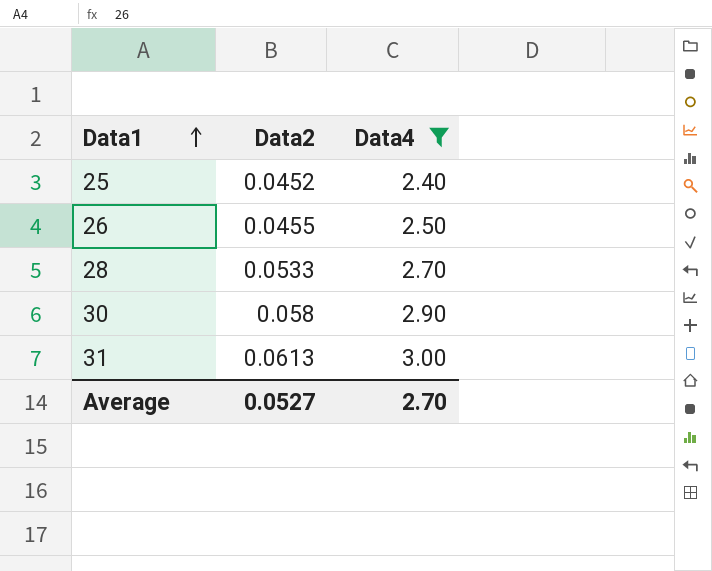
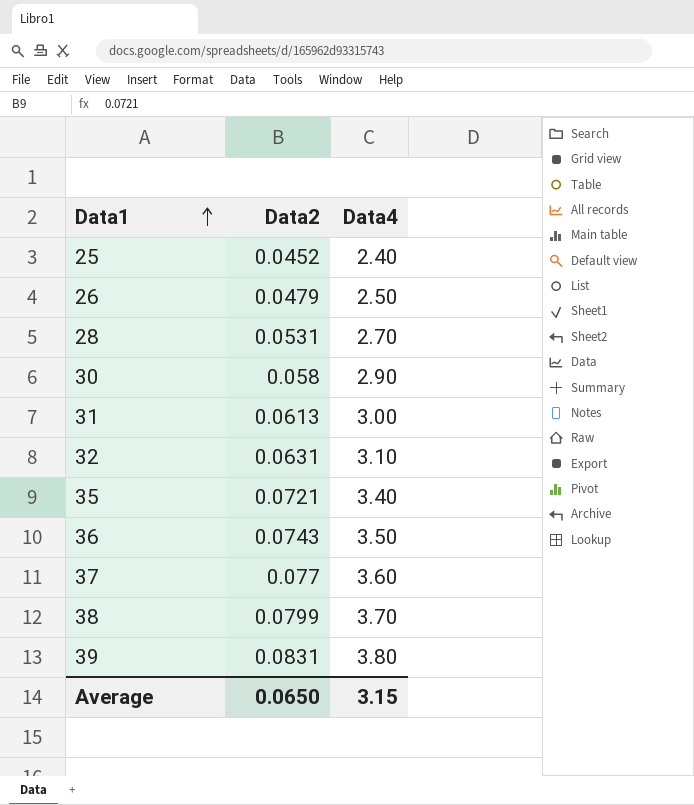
filter: Data4 <= 3.00 -> none
26 | Data2: 0.0455 -> 0.0479
28 | Data2: 0.0533 -> 0.0531
Average | Data2: 0.0527 -> 0.0650
Average | Data4: 2.70 -> 3.15

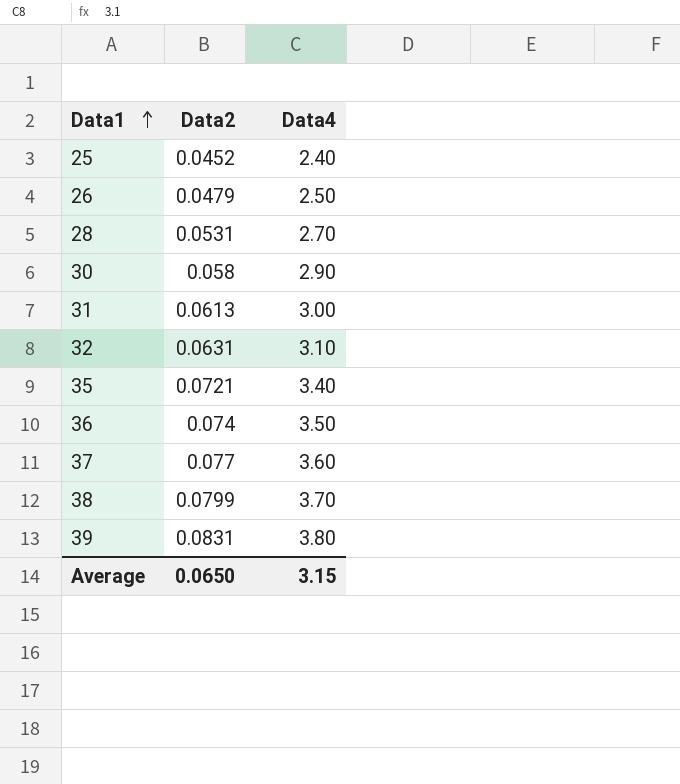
36 | Data2: 0.0743 -> 0.074

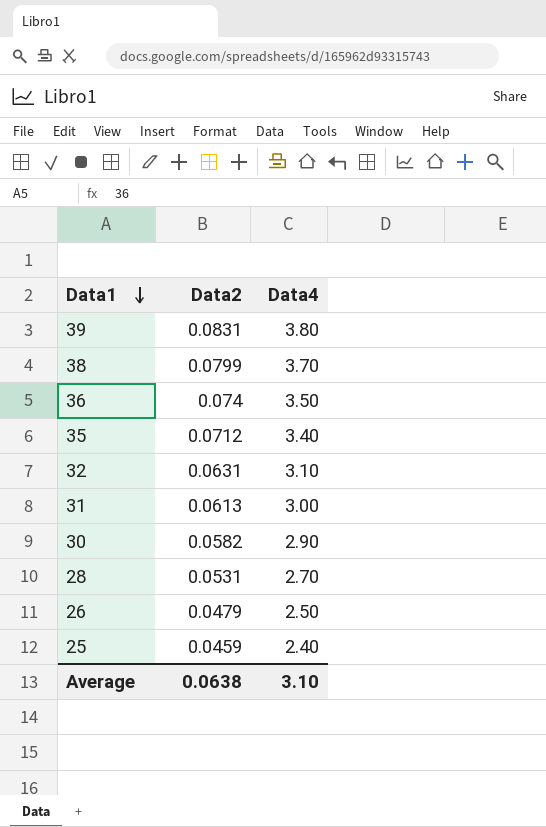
row order: Data1 ascending -> Data1 descending
row 37: 0.077 | 3.60 -> none
35 | Data2: 0.0721 -> 0.0712
30 | Data2: 0.058 -> 0.0582
25 | Data2: 0.0452 -> 0.0459
Average | Data2: 0.0650 -> 0.0638
Average | Data4: 3.15 -> 3.10

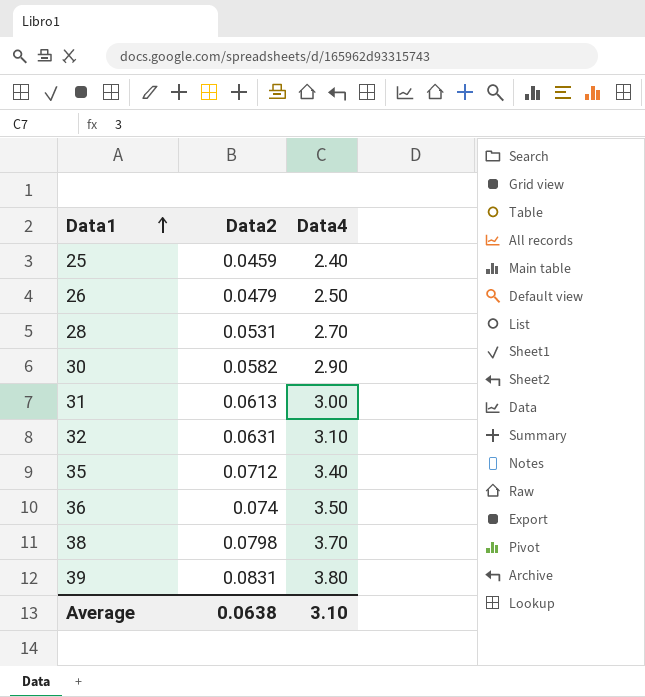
row order: Data1 descending -> Data1 ascending
38 | Data2: 0.0799 -> 0.0798

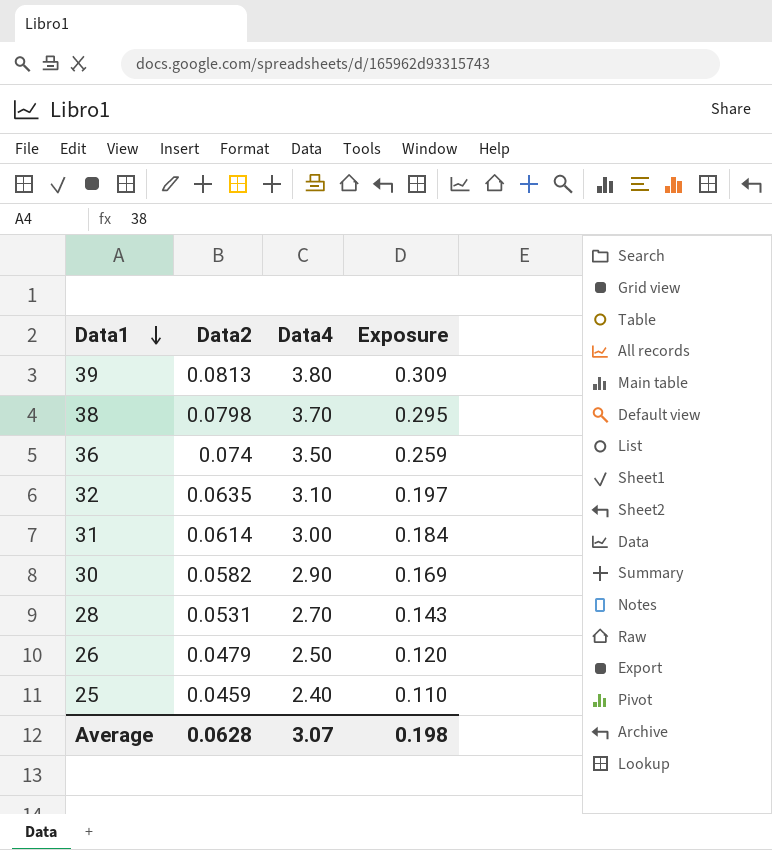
row order: Data1 ascending -> Data1 descending
column Exposure | formula: none -> [Data2] * [Data4]
row 35: 0.0712 | 3.40 -> none
39 | Data2: 0.0831 -> 0.0813
32 | Data2: 0.0631 -> 0.0635
31 | Data2: 0.0613 -> 0.0614
Average | Data2: 0.0638 -> 0.0628
Average | Data4: 3.10 -> 3.07

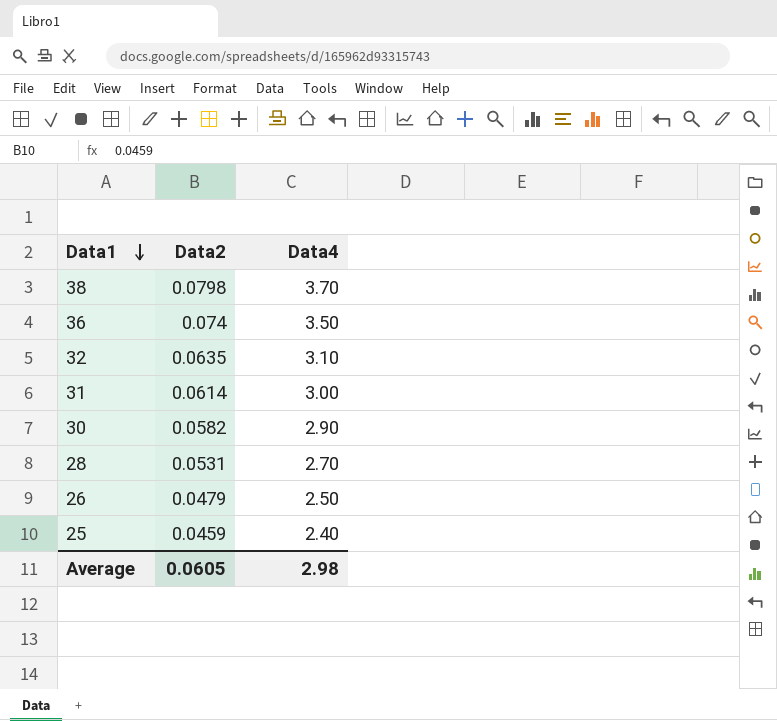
column Exposure | formula: [Data2] * [Data4] -> none
row 39: 0.0813 | 3.80 | 0.309 -> none
Average | Data2: 0.0628 -> 0.0605
Average | Data4: 3.07 -> 2.98

